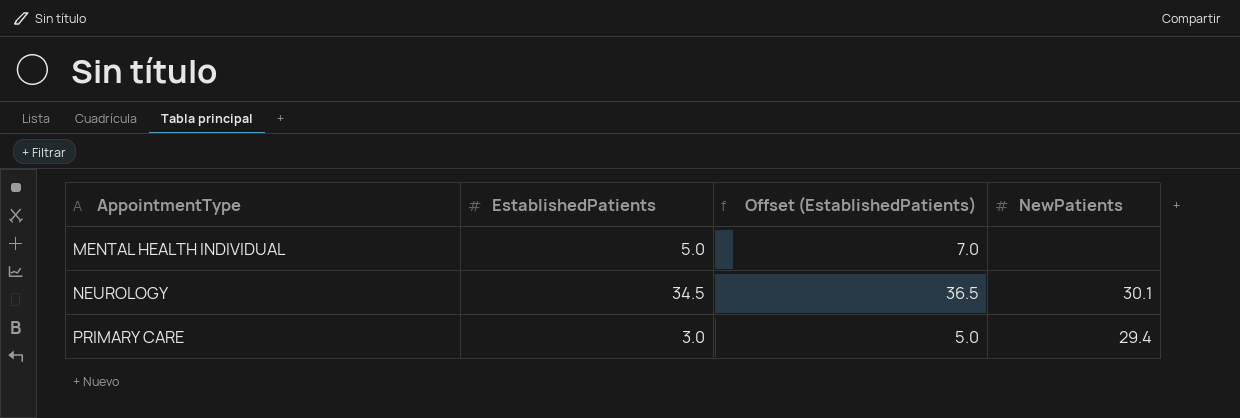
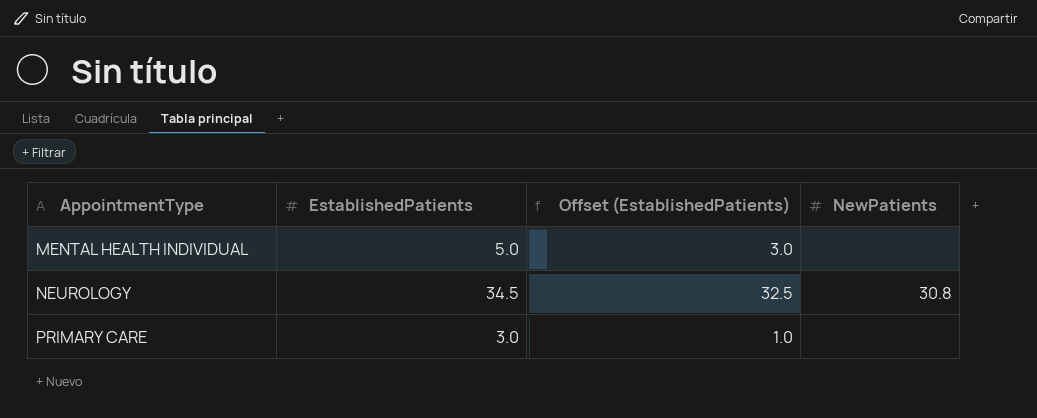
column Offset (EstablishedPatients) | formula: [EstablishedPatients] + 2 -> [EstablishedPatients] - 2
NEUROLOGY | NewPatients: 30.1 -> 30.8
PRIMARY CARE | NewPatients: 29.4 -> none

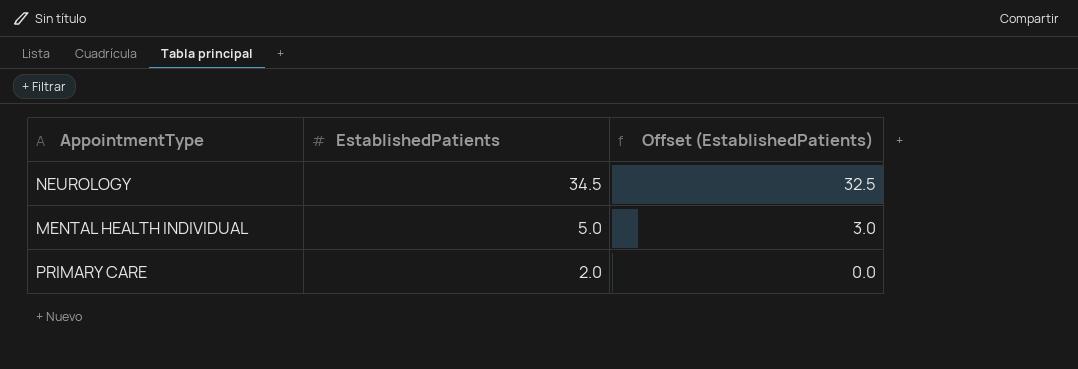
row order: AppointmentType ascending -> EstablishedPatients descending
column NewPatients | position: 4 -> none
PRIMARY CARE | EstablishedPatients: 3.0 -> 2.0
PRIMARY CARE | Offset (EstablishedPatients): 1.0 -> 0.0

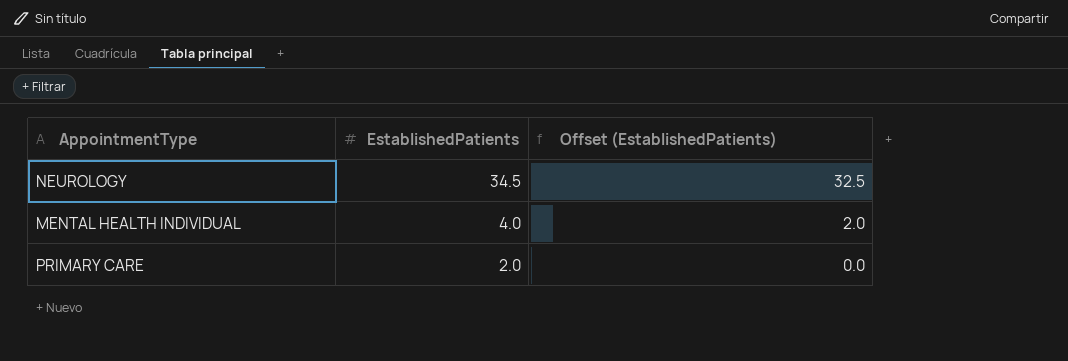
MENTAL HEALTH INDIVIDUAL | EstablishedPatients: 5.0 -> 4.0
MENTAL HEALTH INDIVIDUAL | Offset (EstablishedPatients): 3.0 -> 2.0

